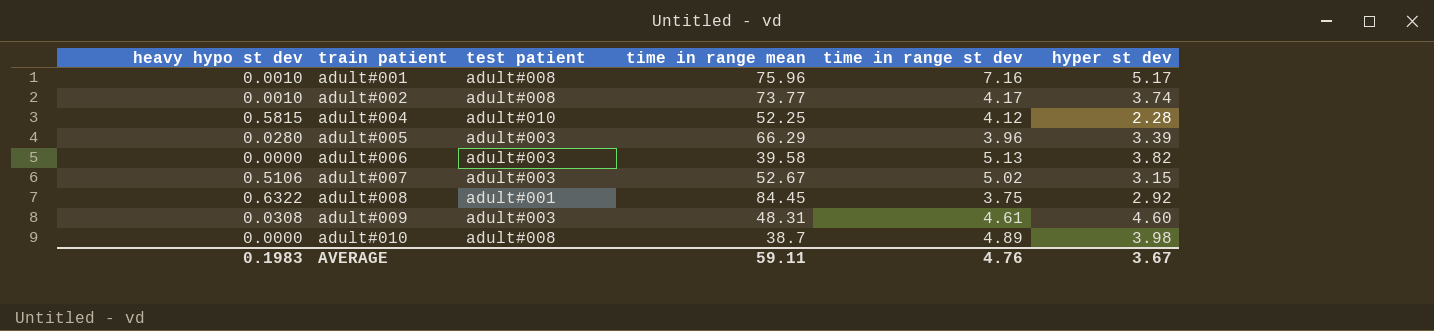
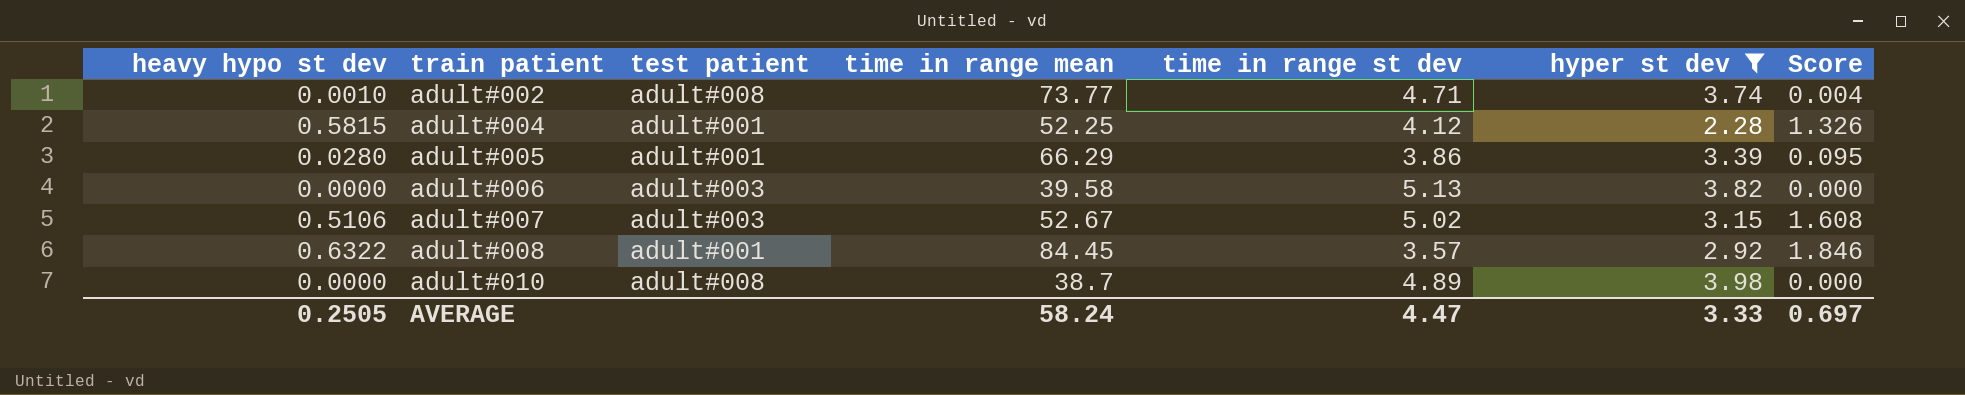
filter: none -> hyper st dev <= 3.98
column Score | formula: none -> [heavy hypo st dev] * [hyper st dev]
adult#002 | time in range st dev: 4.17 -> 4.71
adult#004 | test patient: adult#010 -> adult#001
adult#005 | test patient: adult#003 -> adult#001
adult#005 | time in range st dev: 3.96 -> 3.86
adult#008 | time in range st dev: 3.75 -> 3.57
AVERAGE | heavy hypo st dev: 0.1983 -> 0.2505
AVERAGE | time in range mean: 59.11 -> 58.24
AVERAGE | time in range st dev: 4.76 -> 4.47
AVERAGE | hyper st dev: 3.67 -> 3.33

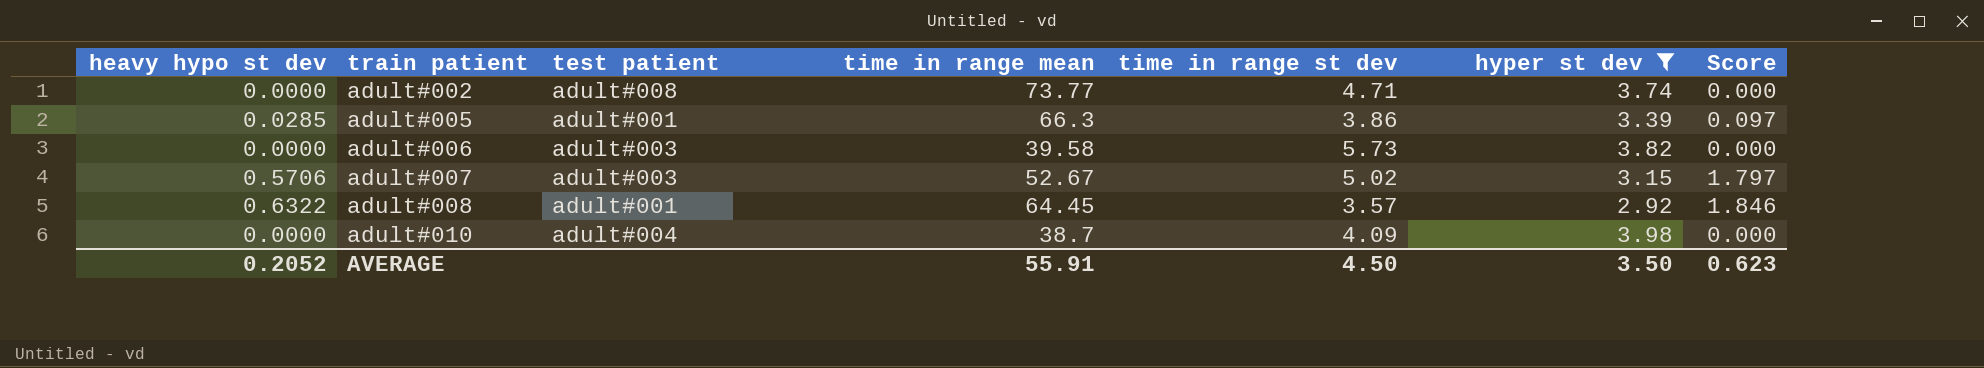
row adult#004: 0.5815 | adult#001 | 52.25 | 4.12 | 2.28 | 1.326 -> none
adult#002 | heavy hypo st dev: 0.0010 -> 0.0000
adult#002 | Score: 0.004 -> 0.000
adult#005 | heavy hypo st dev: 0.0280 -> 0.0285
adult#005 | time in range mean: 66.29 -> 66.3
adult#005 | Score: 0.095 -> 0.097
adult#006 | time in range st dev: 5.13 -> 5.73
adult#007 | heavy hypo st dev: 0.5106 -> 0.5706
adult#007 | Score: 1.608 -> 1.797
adult#008 | time in range mean: 84.45 -> 64.45
adult#010 | test patient: adult#008 -> adult#004
adult#010 | time in range st dev: 4.89 -> 4.09
AVERAGE | heavy hypo st dev: 0.2505 -> 0.2052
AVERAGE | time in range mean: 58.24 -> 55.91
AVERAGE | time in range st dev: 4.47 -> 4.50
AVERAGE | hyper st dev: 3.33 -> 3.50
AVERAGE | Score: 0.697 -> 0.623

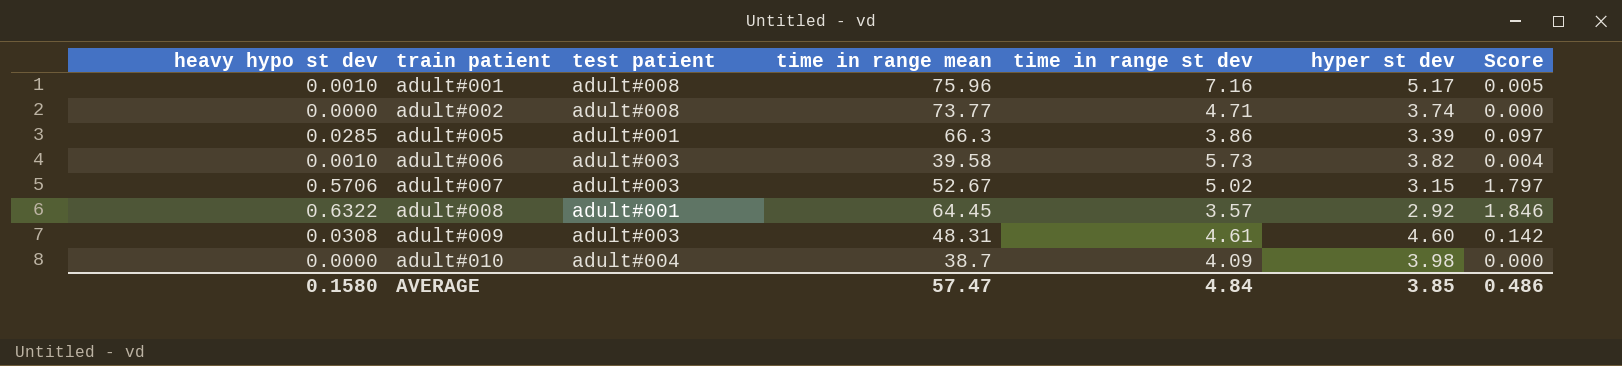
filter: hyper st dev <= 3.98 -> none
adult#006 | heavy hypo st dev: 0.0000 -> 0.0010
adult#006 | Score: 0.000 -> 0.004
AVERAGE | heavy hypo st dev: 0.2052 -> 0.1580
AVERAGE | time in range mean: 55.91 -> 57.47
AVERAGE | time in range st dev: 4.50 -> 4.84
AVERAGE | hyper st dev: 3.50 -> 3.85
AVERAGE | Score: 0.623 -> 0.486

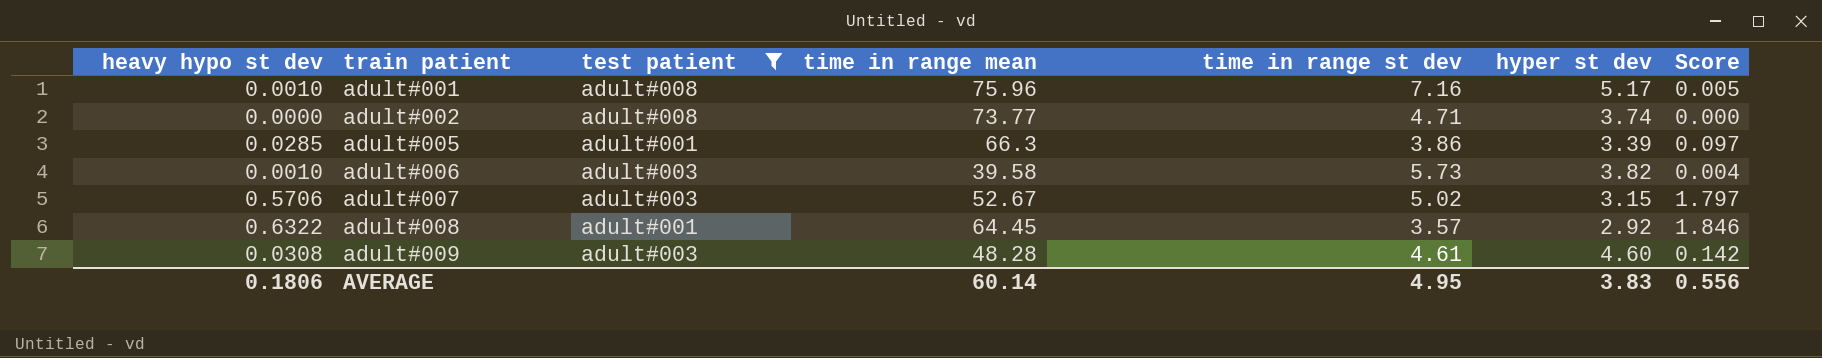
filter: none -> test patient != adult#004
adult#009 | time in range mean: 48.31 -> 48.28
AVERAGE | heavy hypo st dev: 0.1580 -> 0.1806
AVERAGE | time in range mean: 57.47 -> 60.14
AVERAGE | time in range st dev: 4.84 -> 4.95
AVERAGE | hyper st dev: 3.85 -> 3.83
AVERAGE | Score: 0.486 -> 0.556

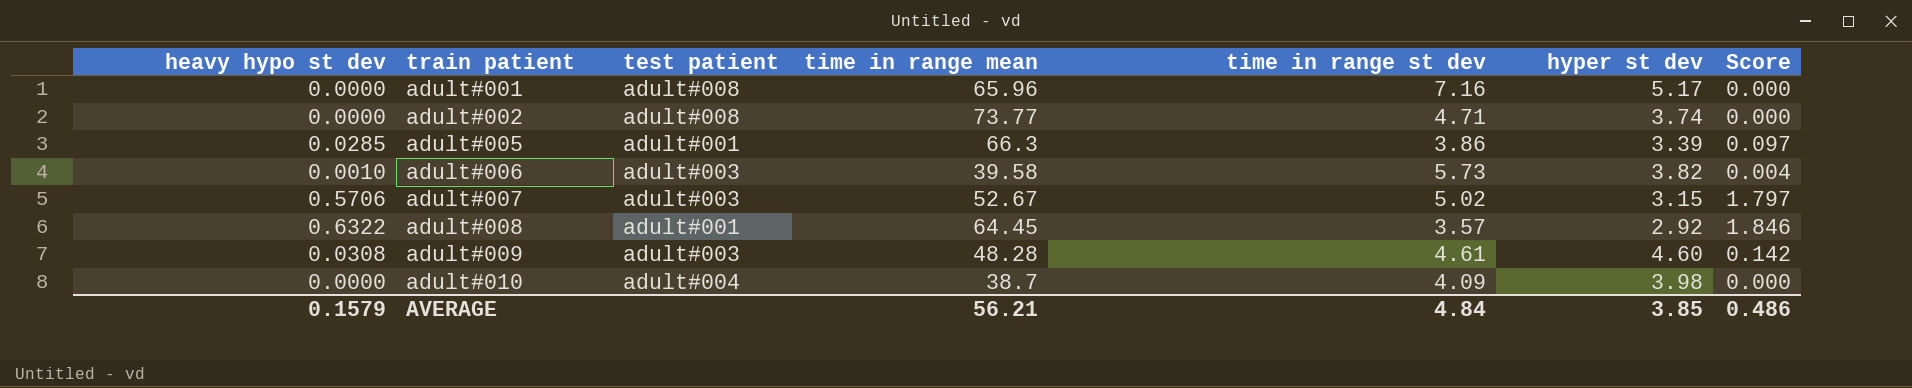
filter: test patient != adult#004 -> none
adult#001 | heavy hypo st dev: 0.0010 -> 0.0000
adult#001 | time in range mean: 75.96 -> 65.96
adult#001 | Score: 0.005 -> 0.000
AVERAGE | heavy hypo st dev: 0.1806 -> 0.1579
AVERAGE | time in range mean: 60.14 -> 56.21
AVERAGE | time in range st dev: 4.95 -> 4.84
AVERAGE | hyper st dev: 3.83 -> 3.85
AVERAGE | Score: 0.556 -> 0.486

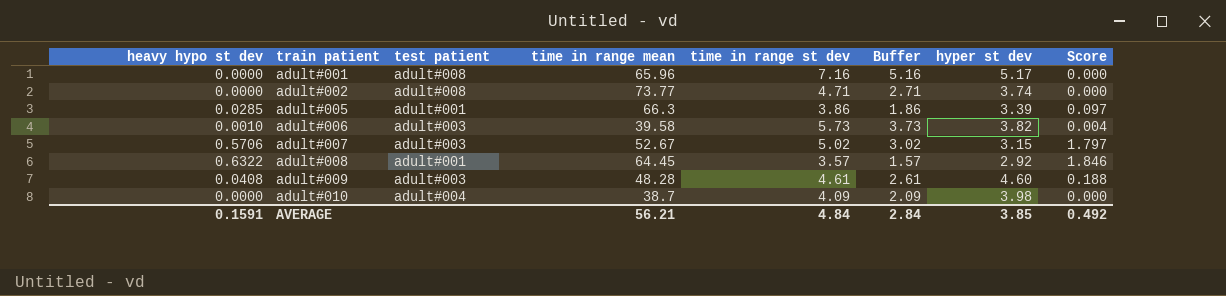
column Buffer | formula: none -> [time in range st dev] - 2
adult#009 | heavy hypo st dev: 0.0308 -> 0.0408
adult#009 | Score: 0.142 -> 0.188
AVERAGE | heavy hypo st dev: 0.1579 -> 0.1591
AVERAGE | Score: 0.486 -> 0.492

